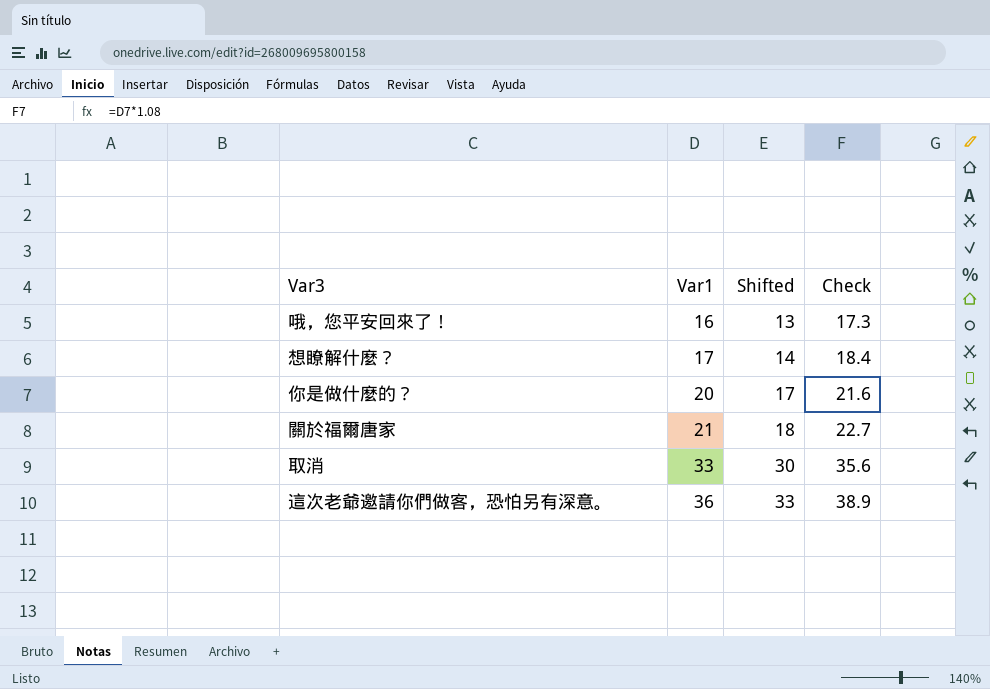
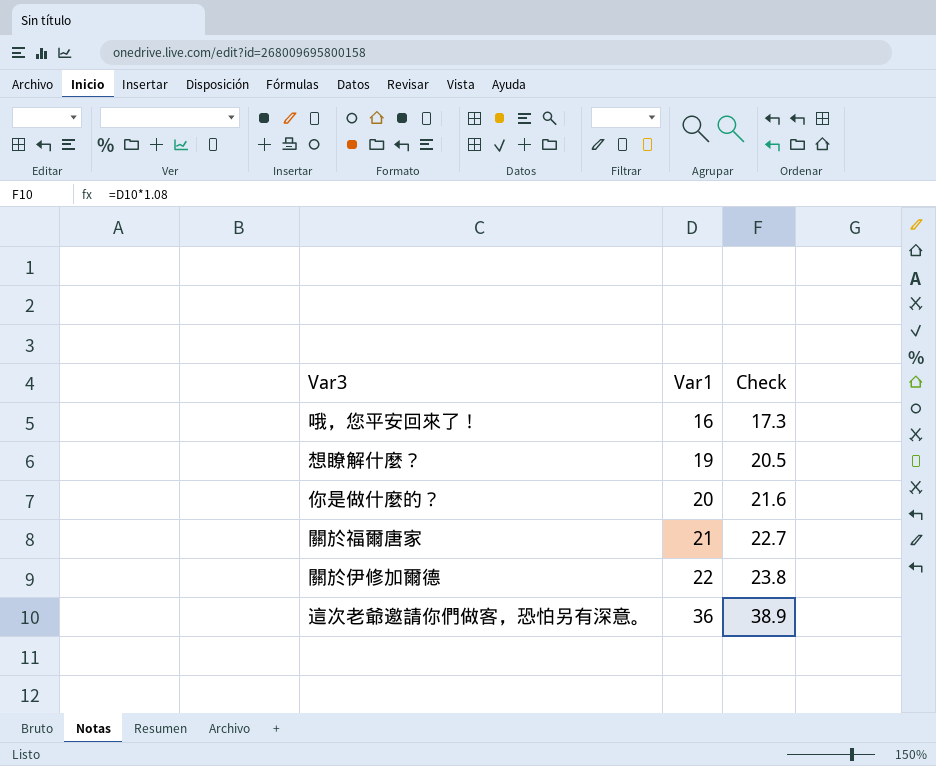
column Shifted | formula: [Var1] - 3 -> none
row 取消: 33 | 30 | 35.6 -> none
想瞭解什麼？ | Var1: 17 -> 19
想瞭解什麼？ | Check: 18.4 -> 20.5
row 關於伊修加爾德: none -> 22 | 23.8

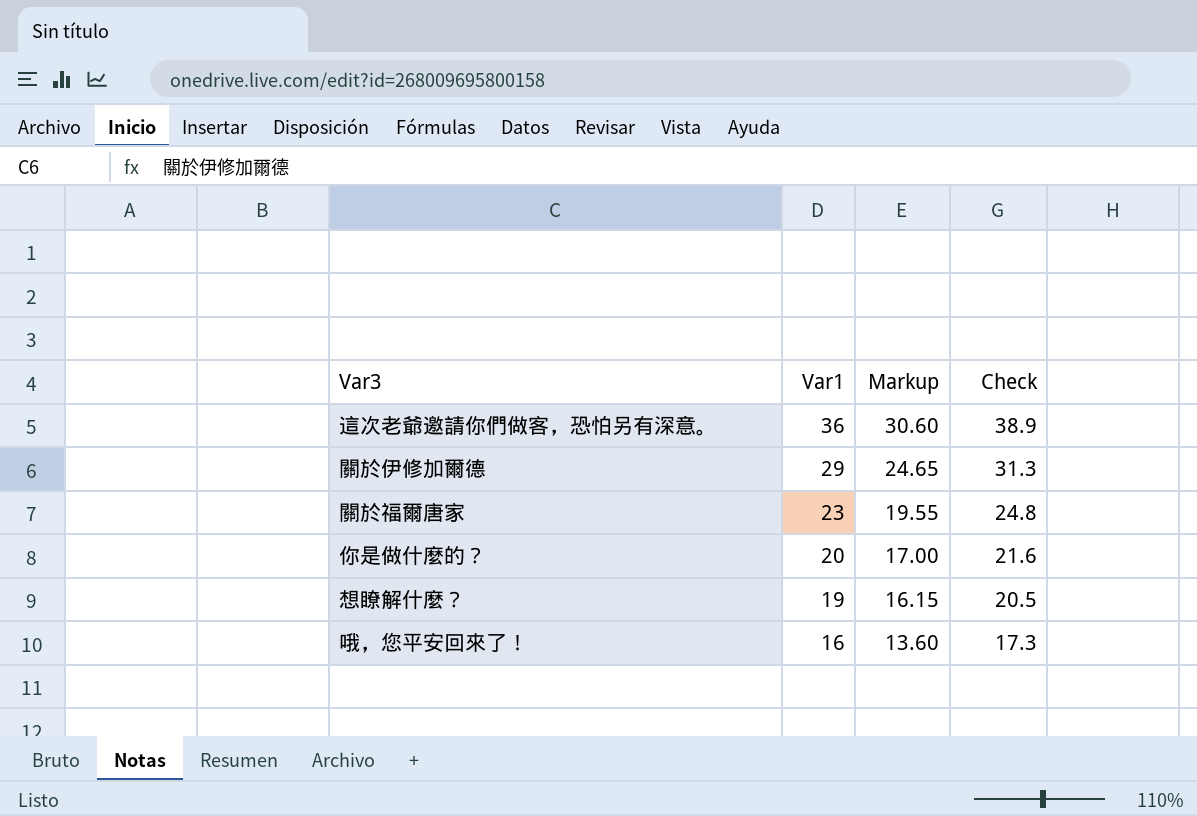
row order: Var1 ascending -> Var1 descending
column Markup | formula: none -> [Var1] * 0.85
關於伊修加爾德 | Var1: 22 -> 29
關於伊修加爾德 | Check: 23.8 -> 31.3
關於福爾唐家 | Var1: 21 -> 23
關於福爾唐家 | Check: 22.7 -> 24.8

